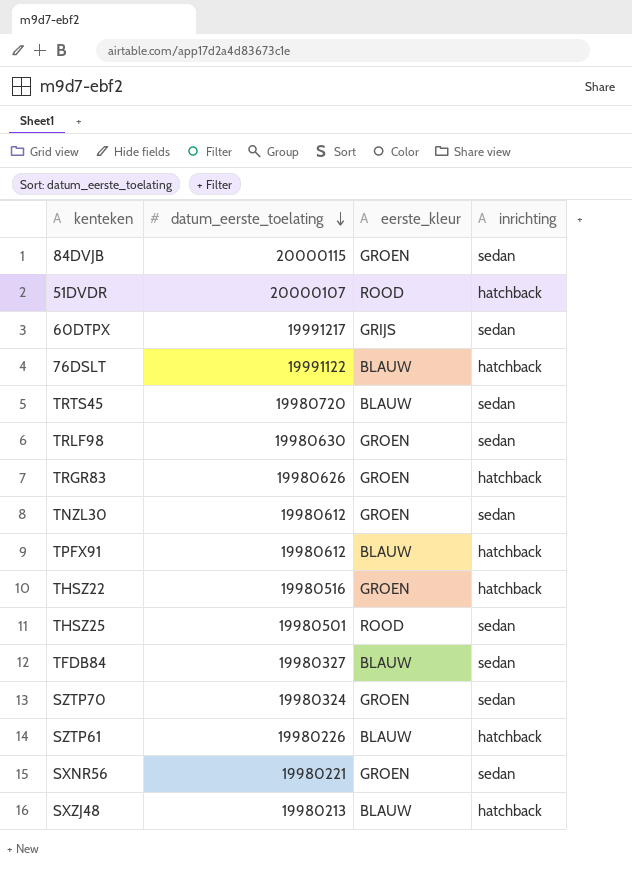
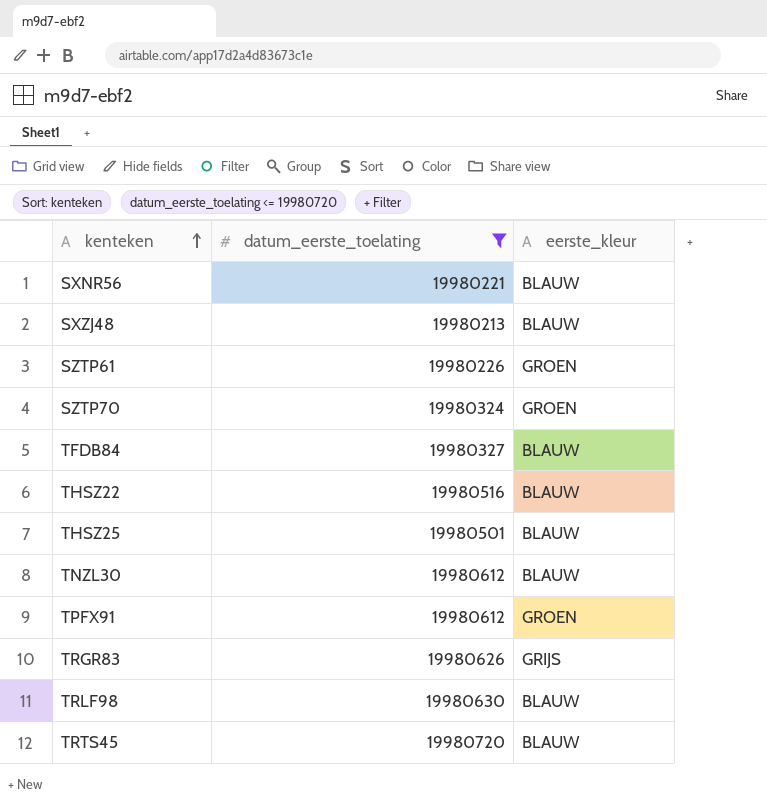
filter: none -> datum_eerste_toelating <= 19980720
row order: datum_eerste_toelating descending -> kenteken ascending
column inrichting | position: 4 -> none
SXNR56 | eerste_kleur: GROEN -> BLAUW
SZTP61 | eerste_kleur: BLAUW -> GROEN
THSZ22 | eerste_kleur: GROEN -> BLAUW
THSZ25 | eerste_kleur: ROOD -> BLAUW
TNZL30 | eerste_kleur: GROEN -> BLAUW
TPFX91 | eerste_kleur: BLAUW -> GROEN
TRGR83 | eerste_kleur: GROEN -> GRIJS
TRLF98 | eerste_kleur: GROEN -> BLAUW

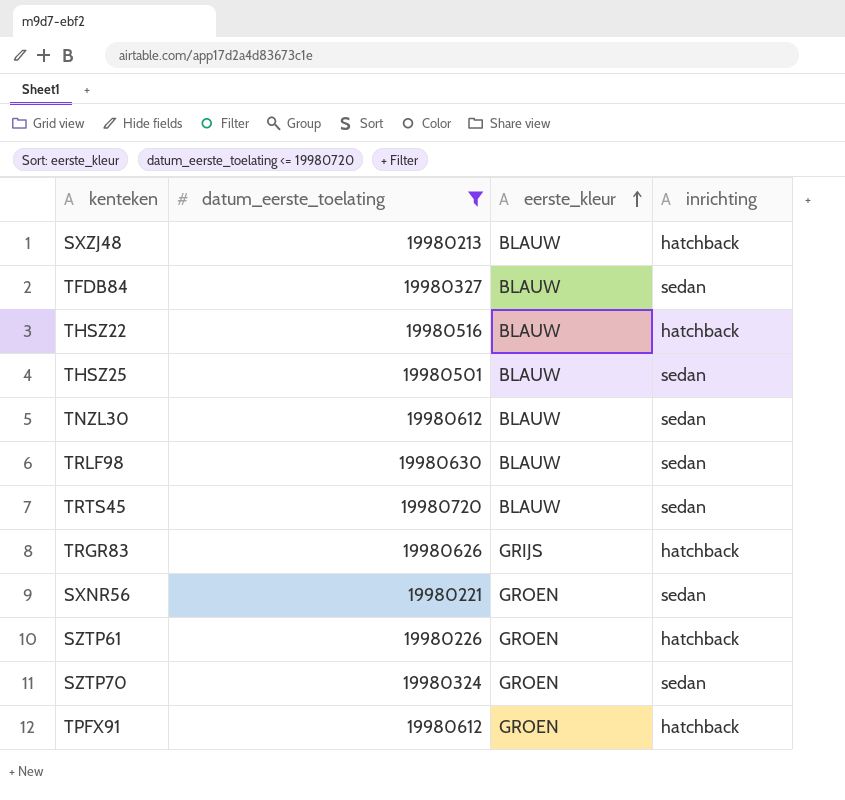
row order: kenteken ascending -> eerste_kleur ascending
column inrichting | position: none -> 4
SXNR56 | eerste_kleur: BLAUW -> GROEN

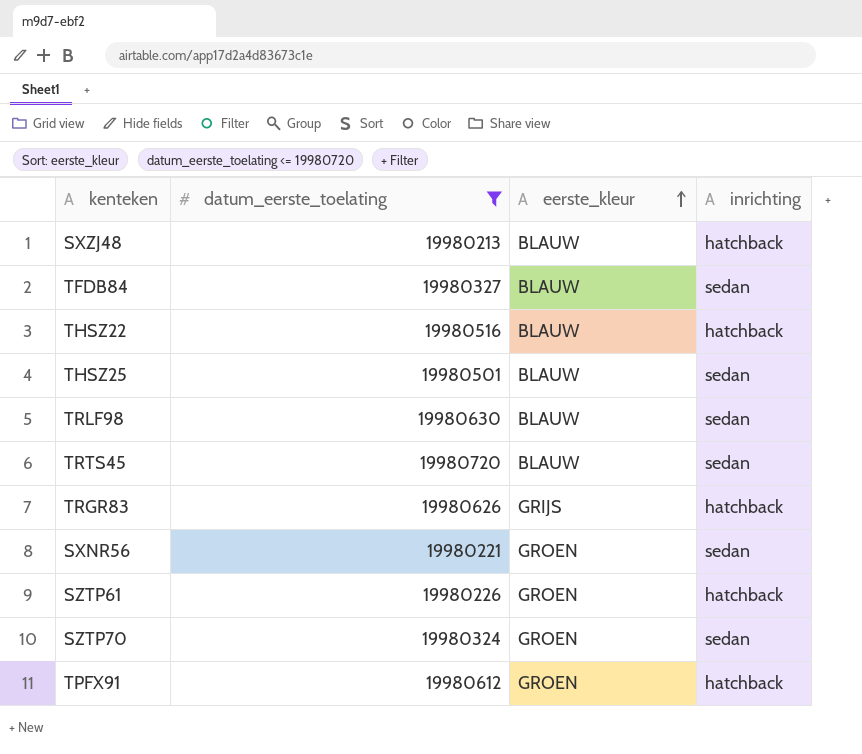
row TNZL30: 19980612 | BLAUW | sedan -> none

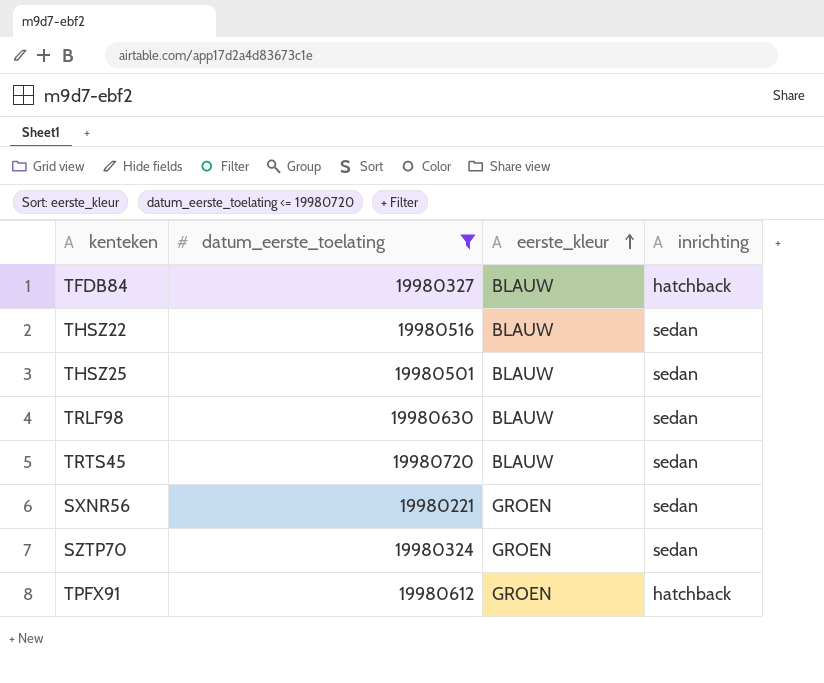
row SXZJ48: 19980213 | BLAUW | hatchback -> none
row TRGR83: 19980626 | GRIJS | hatchback -> none
row SZTP61: 19980226 | GROEN | hatchback -> none
TFDB84 | inrichting: sedan -> hatchback
THSZ22 | inrichting: hatchback -> sedan

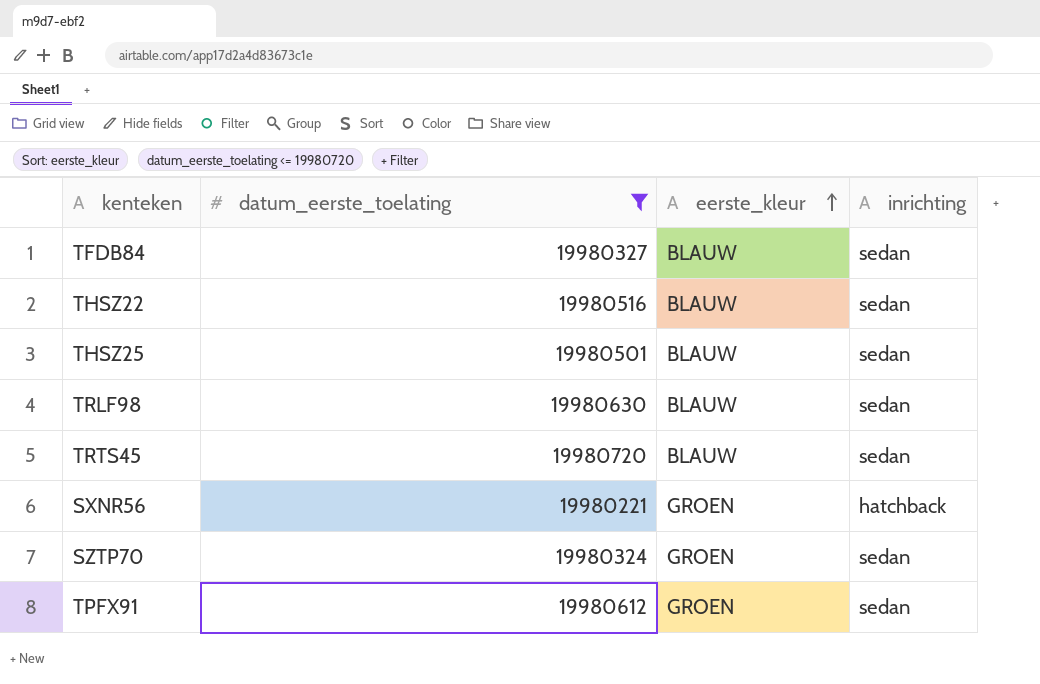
TFDB84 | inrichting: hatchback -> sedan
SXNR56 | inrichting: sedan -> hatchback
TPFX91 | inrichting: hatchback -> sedan

